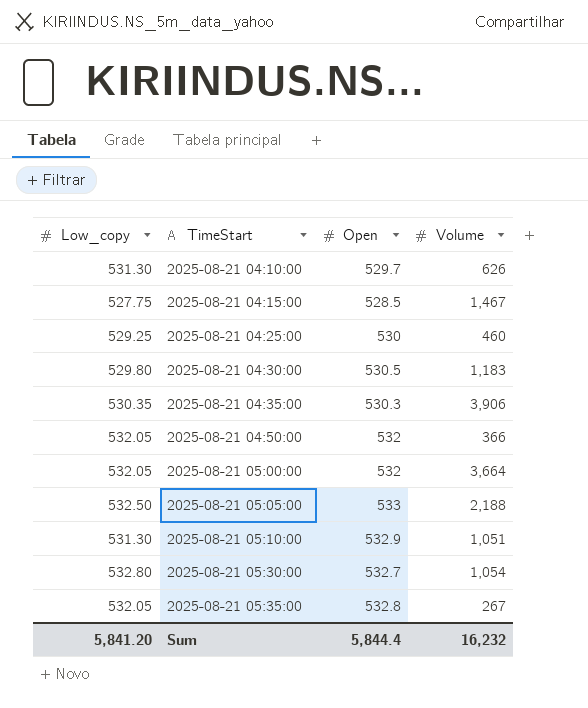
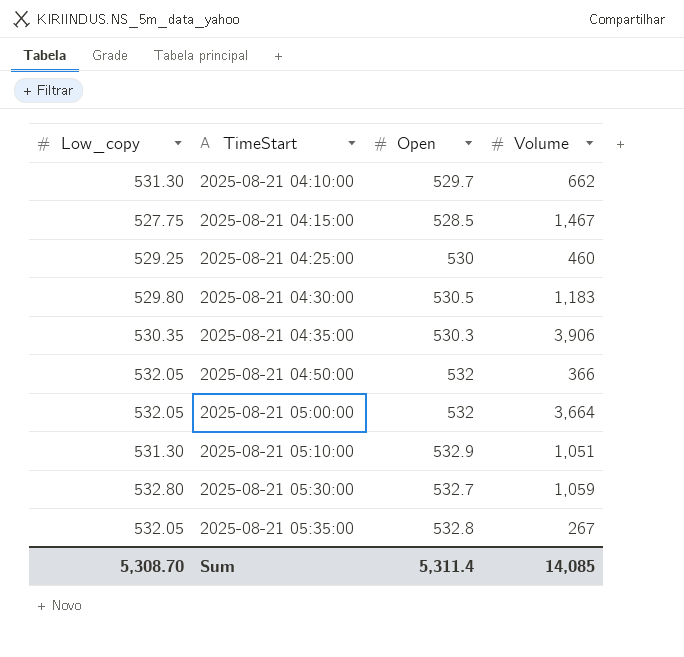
row 2025-08-21 05:05:00: 532.50 | 533 | 2,188 -> none
2025-08-21 04:10:00 | Volume: 626 -> 662
2025-08-21 05:30:00 | Volume: 1,054 -> 1,059
Sum | Low_copy: 5,841.20 -> 5,308.70
Sum | Open: 5,844.4 -> 5,311.4
Sum | Volume: 16,232 -> 14,085

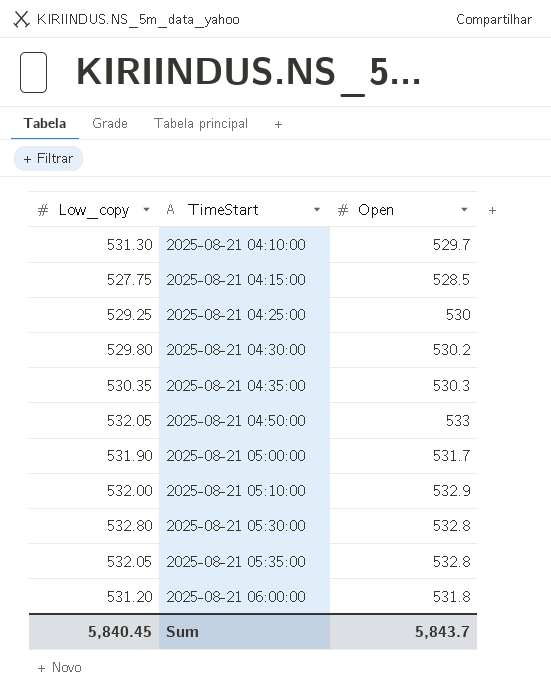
column Volume | position: 4 -> none
2025-08-21 04:30:00 | Open: 530.5 -> 530.2
2025-08-21 04:50:00 | Open: 532 -> 533
2025-08-21 05:00:00 | Low_copy: 532.05 -> 531.90
2025-08-21 05:00:00 | Open: 532 -> 531.7
2025-08-21 05:10:00 | Low_copy: 531.30 -> 532.00
2025-08-21 05:30:00 | Open: 532.7 -> 532.8
row 2025-08-21 06:00:00: none -> 531.20 | 531.8
Sum | Low_copy: 5,308.70 -> 5,840.45
Sum | Open: 5,311.4 -> 5,843.7

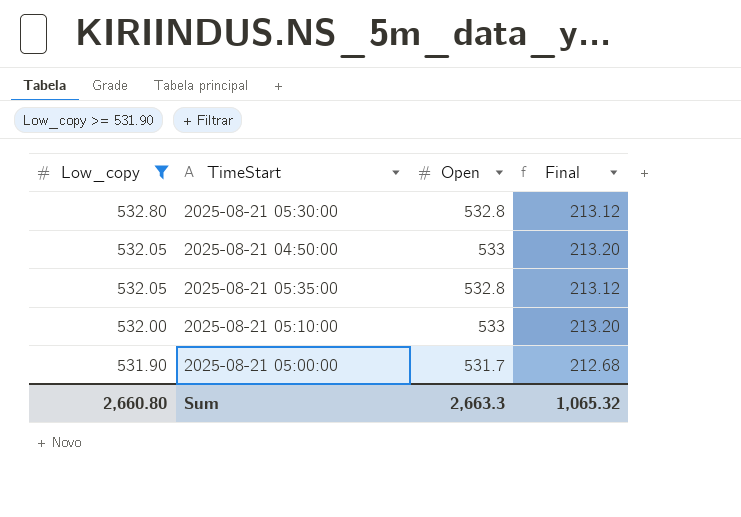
filter: none -> Low_copy >= 531.90
row order: TimeStart ascending -> Low_copy descending
column Final | formula: none -> [Open] * 0.4
2025-08-21 05:10:00 | Open: 532.9 -> 533
Sum | Low_copy: 5,840.45 -> 2,660.80
Sum | Open: 5,843.7 -> 2,663.3

